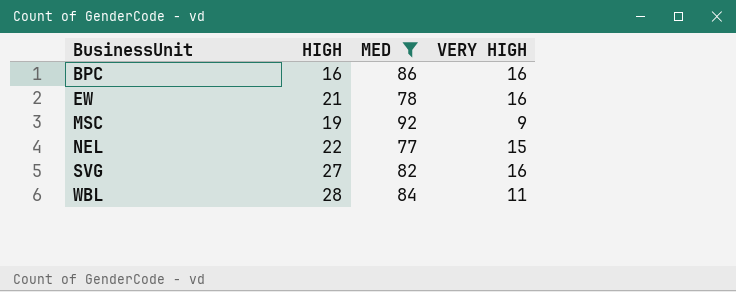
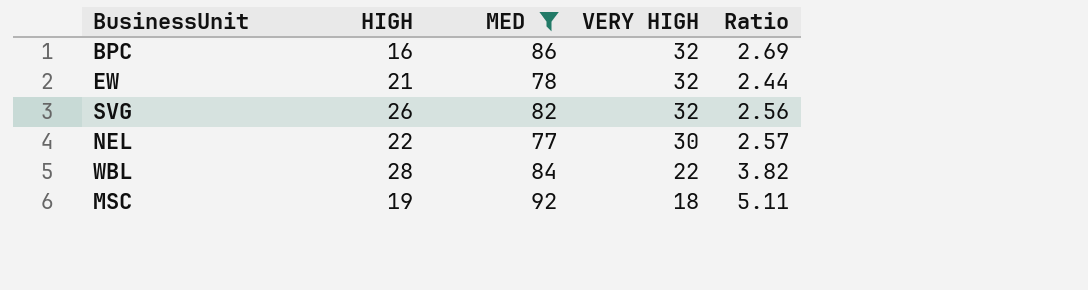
row order: BusinessUnit ascending -> VERY HIGH descending
column Ratio | formula: none -> [MED] / [VERY HIGH]
BPC | VERY HIGH: 16 -> 32
EW | VERY HIGH: 16 -> 32
SVG | HIGH: 27 -> 26
SVG | VERY HIGH: 16 -> 32
NEL | VERY HIGH: 15 -> 30
WBL | VERY HIGH: 11 -> 22
MSC | VERY HIGH: 9 -> 18

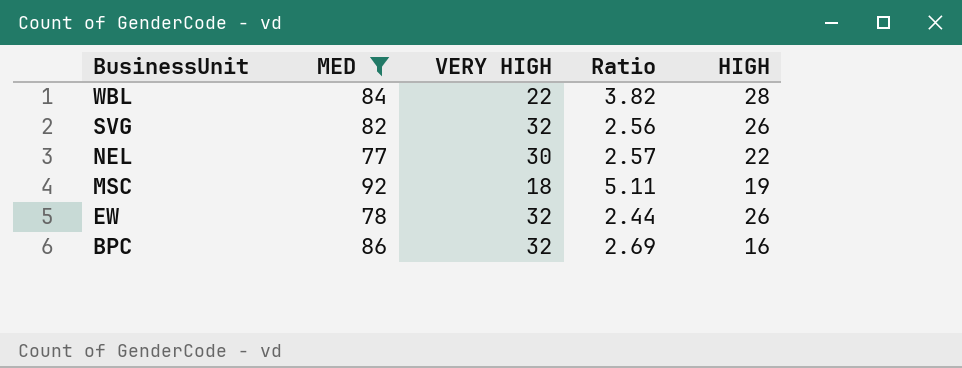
row order: VERY HIGH descending -> BusinessUnit descending
column HIGH | position: 2 -> 5
EW | HIGH: 21 -> 26

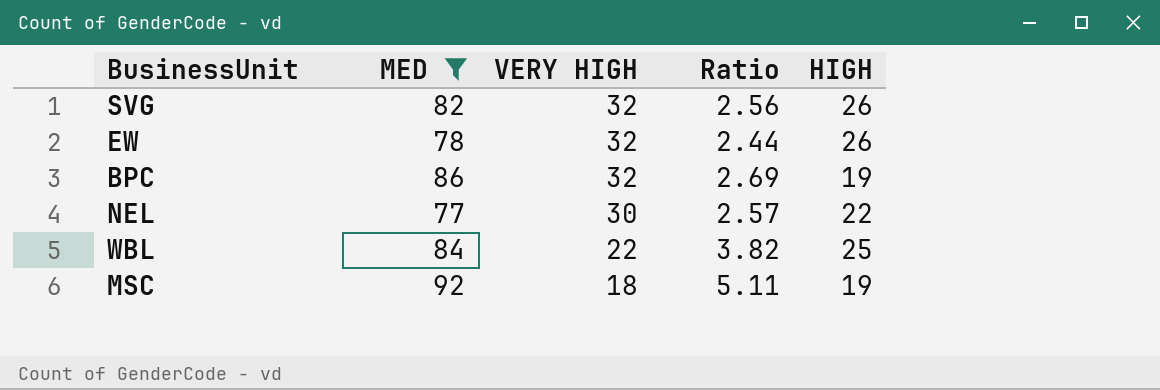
row order: BusinessUnit descending -> VERY HIGH descending
BPC | HIGH: 16 -> 19
WBL | HIGH: 28 -> 25

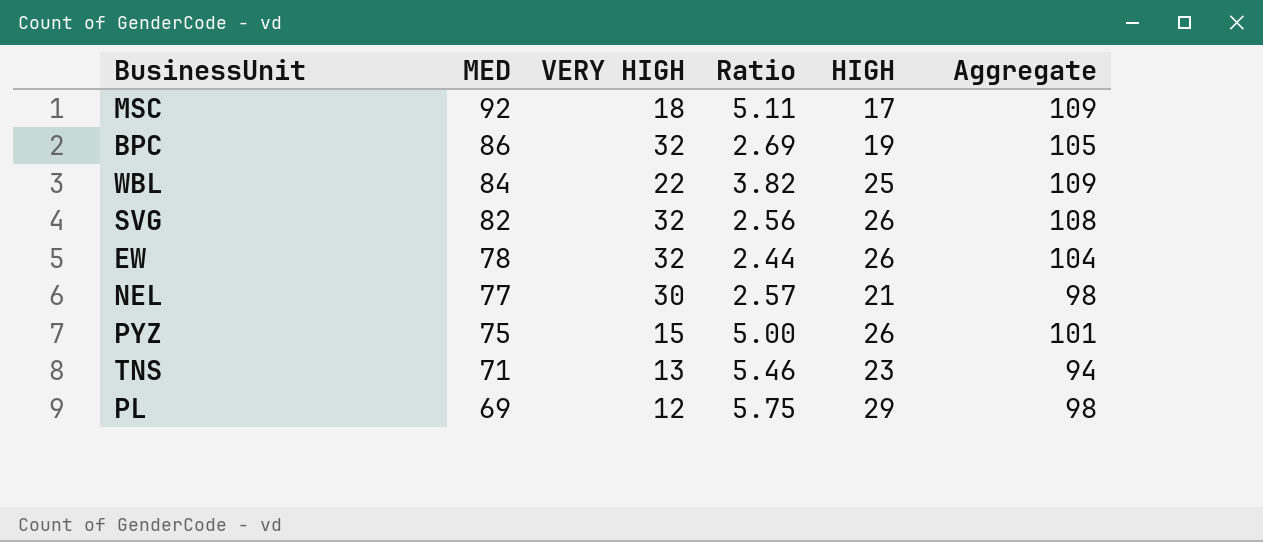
filter: MED >= 77 -> none
row order: VERY HIGH descending -> MED descending
column Aggregate | formula: none -> [MED] + [HIGH]
MSC | HIGH: 19 -> 17
NEL | HIGH: 22 -> 21

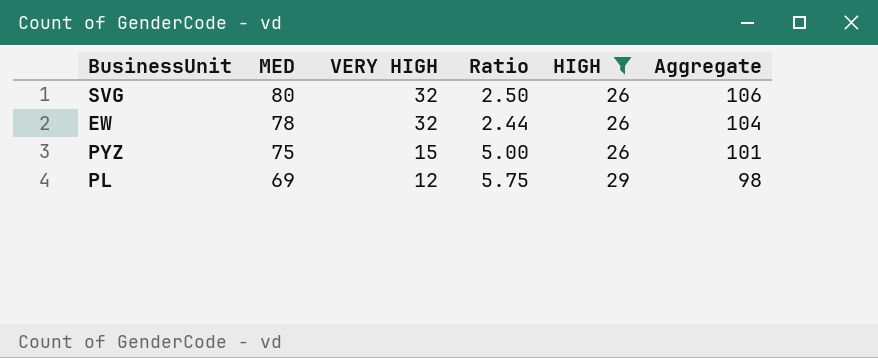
filter: none -> HIGH >= 26
SVG | MED: 82 -> 80
SVG | Ratio: 2.56 -> 2.50
SVG | Aggregate: 108 -> 106

